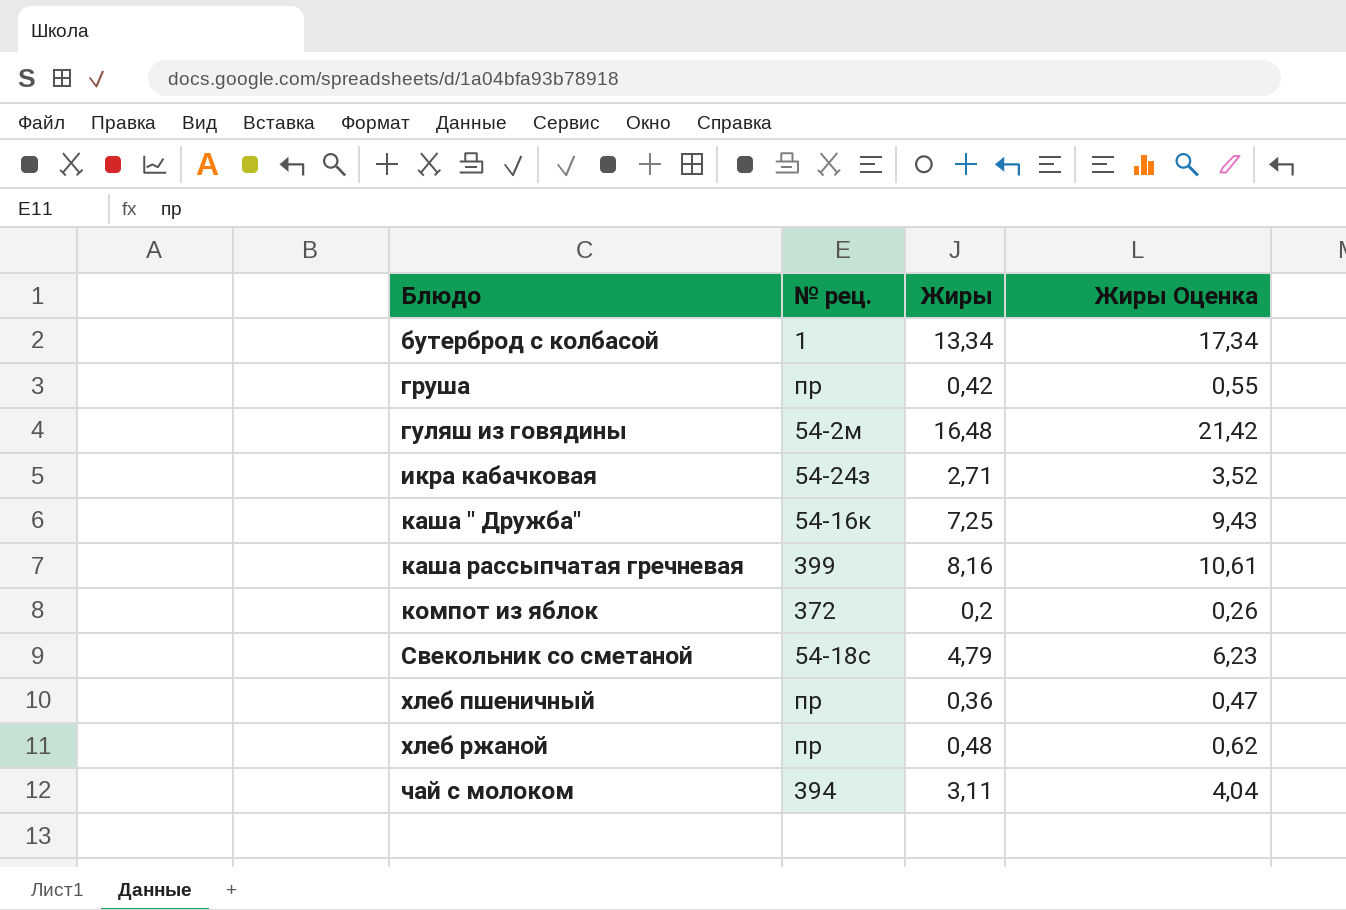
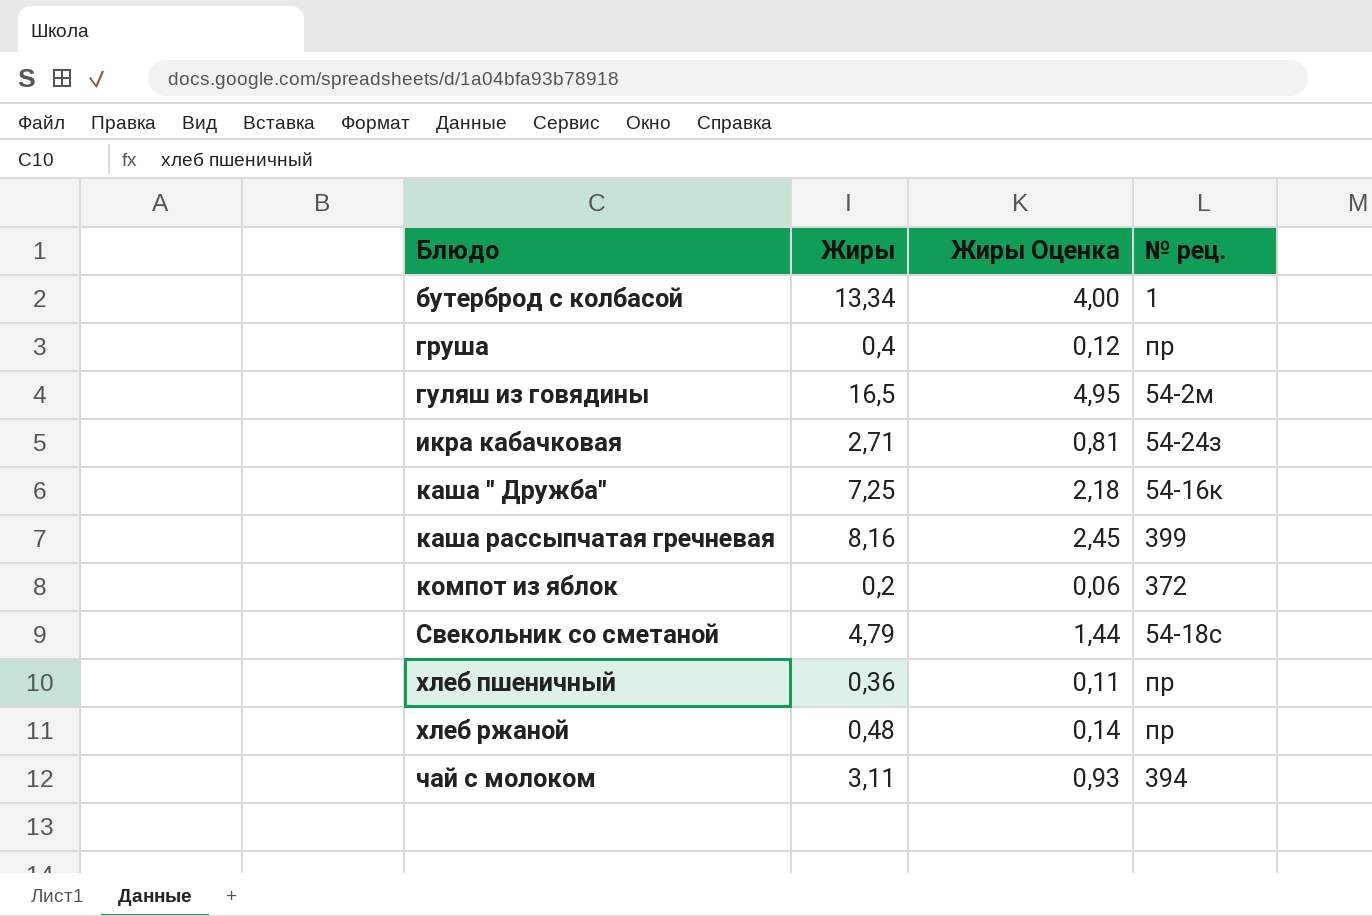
column Жиры Оценка | formula: [Жиры] * 1,3 -> [Жиры] * 0,3
column № рец. | position: 2 -> 4
груша | Жиры: 0,42 -> 0,4
гуляш из говядины | Жиры: 16,48 -> 16,5

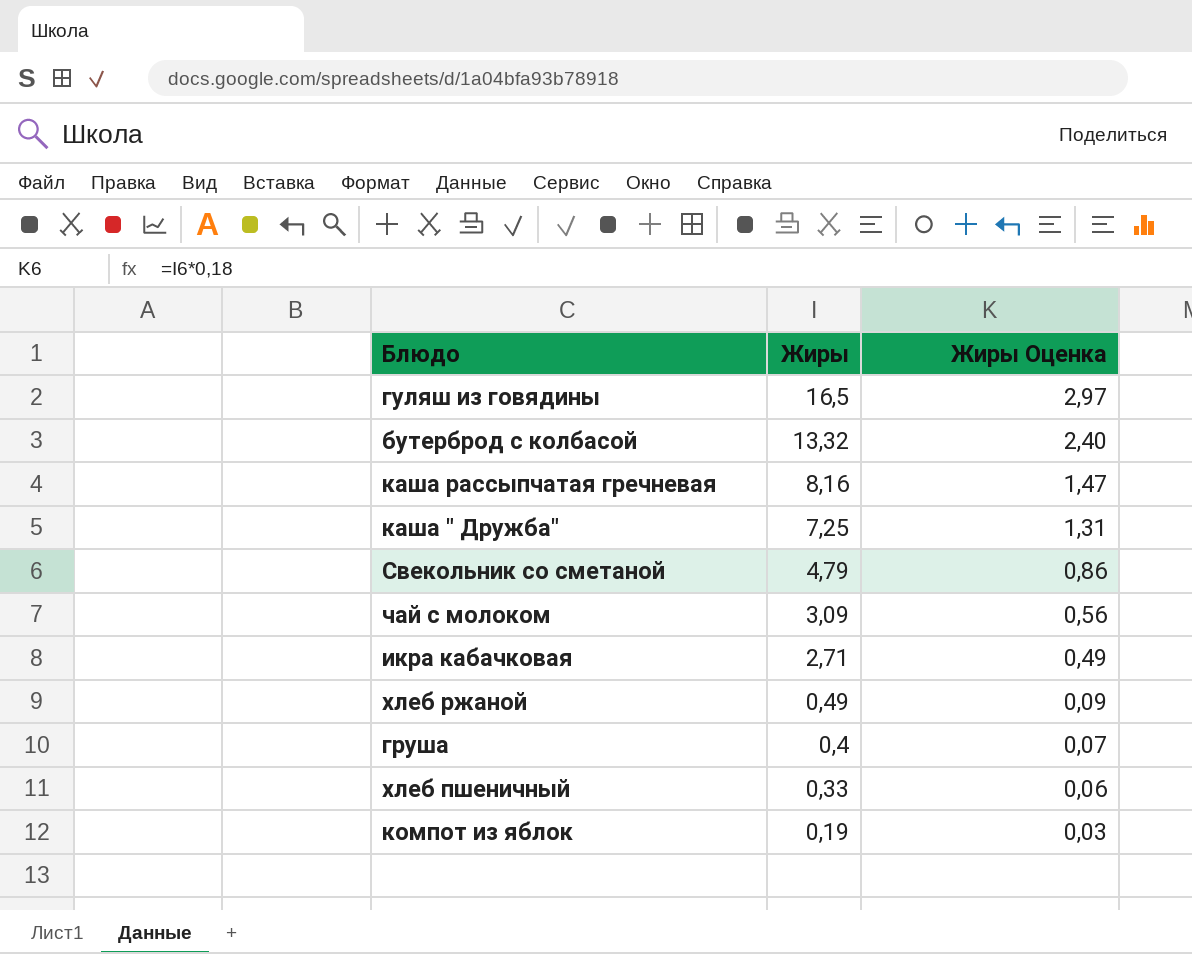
row order: Блюдо ascending -> Жиры descending
column № рец. | position: 4 -> none
column Жиры Оценка | formula: [Жиры] * 0,3 -> [Жиры] * 0,18
бутерброд с колбасой | Жиры: 13,34 -> 13,32
чай с молоком | Жиры: 3,11 -> 3,09
хлеб ржаной | Жиры: 0,48 -> 0,49
хлеб пшеничный | Жиры: 0,36 -> 0,33
компот из яблок | Жиры: 0,2 -> 0,19

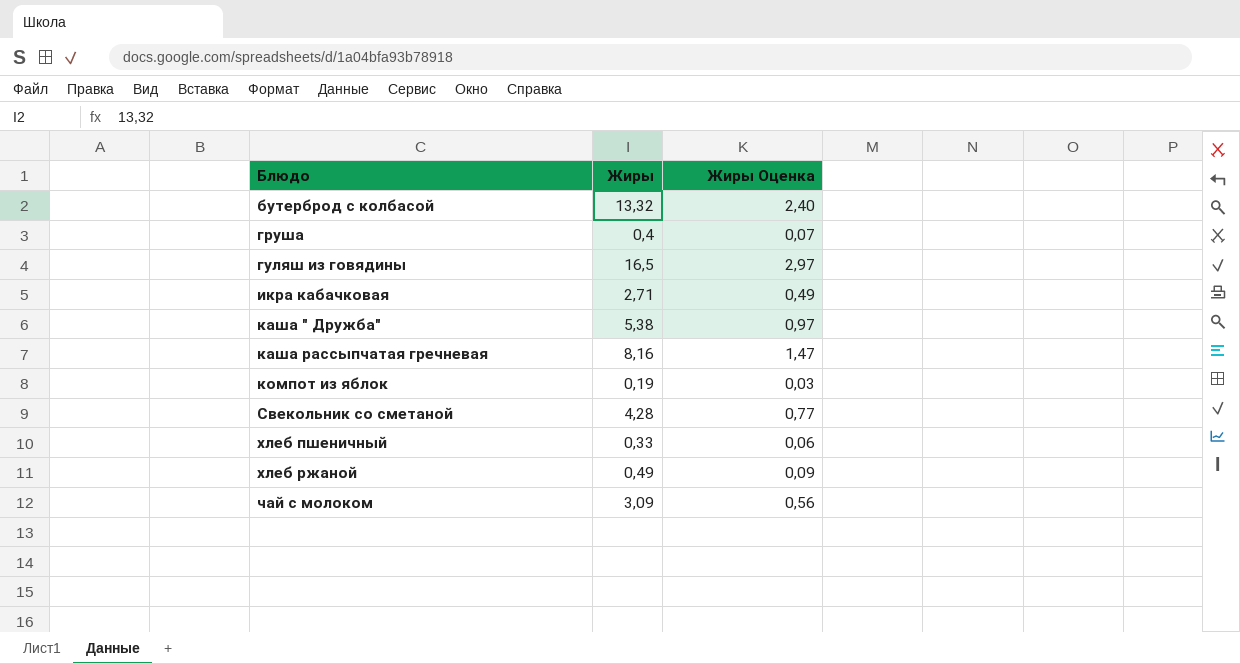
row order: Жиры descending -> Блюдо ascending
каша " Дружба" | Жиры: 7,25 -> 5,38
каша " Дружба" | Жиры Оценка: 1,31 -> 0,97
Свекольник со сметаной | Жиры: 4,79 -> 4,28
Свекольник со сметаной | Жиры Оценка: 0,86 -> 0,77

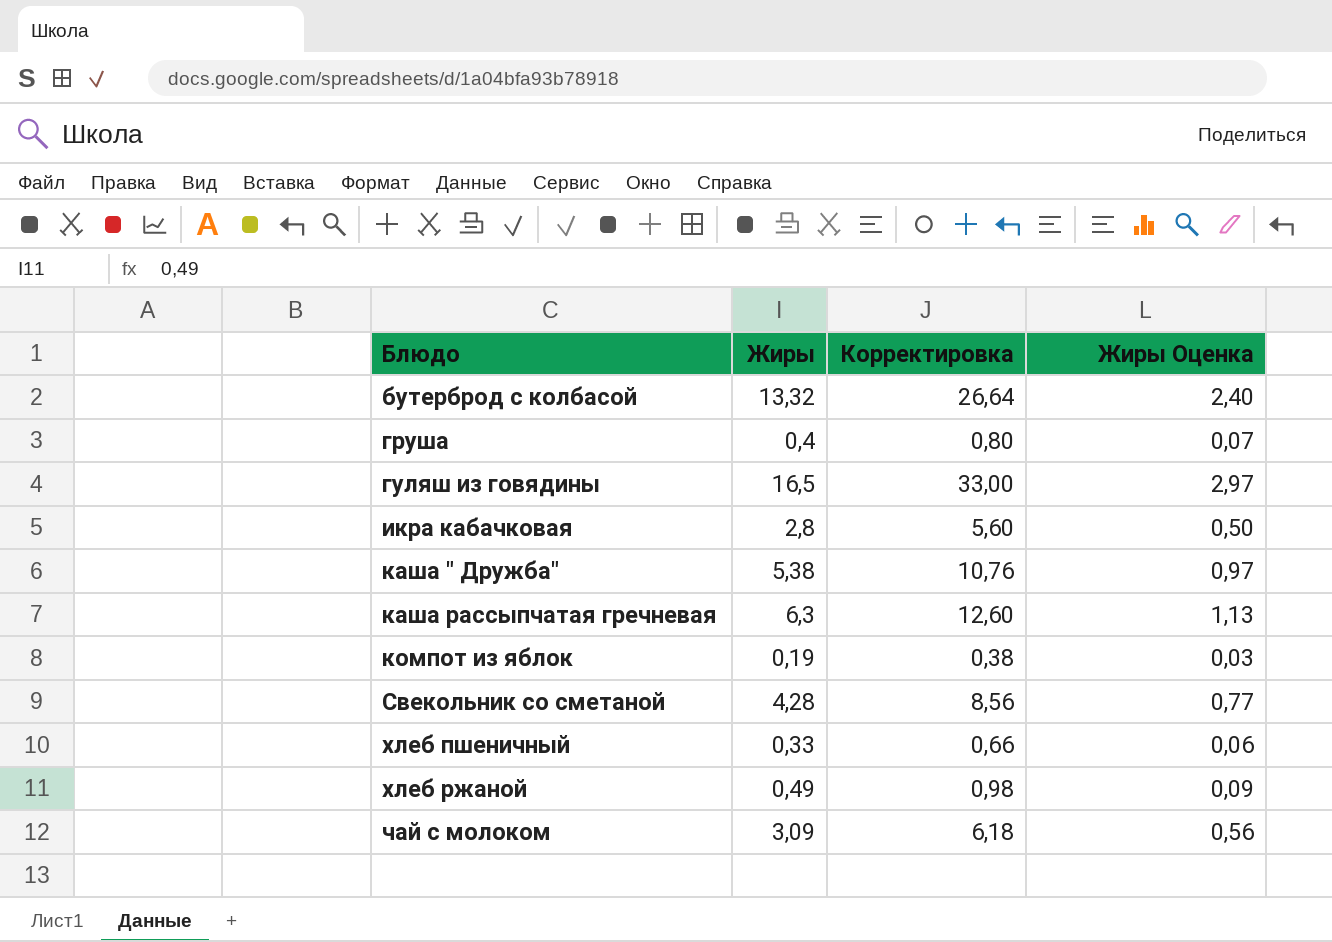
column Корректировка | formula: none -> [Жиры] * 2
икра кабачковая | Жиры: 2,71 -> 2,8
икра кабачковая | Жиры Оценка: 0,49 -> 0,50
каша рассыпчатая гречневая | Жиры: 8,16 -> 6,3
каша рассыпчатая гречневая | Жиры Оценка: 1,47 -> 1,13

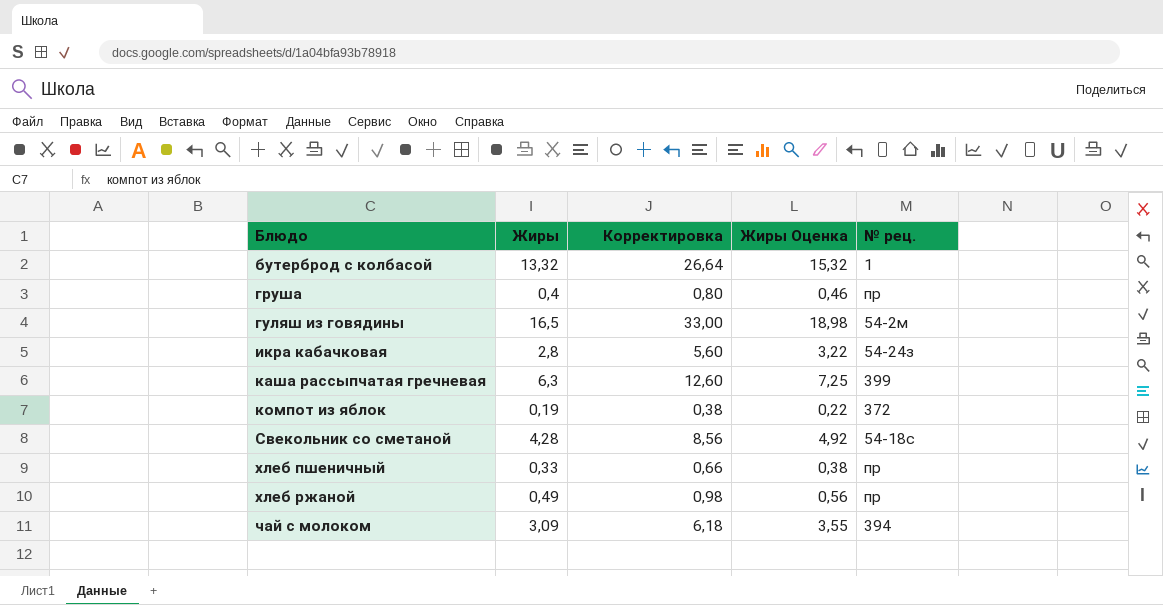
column Жиры Оценка | formula: [Жиры] * 0,18 -> [Жиры] * 1,15
column № рец. | position: none -> 5
row каша " Дружба": 5,38 | 10,76 | 0,97 -> none

